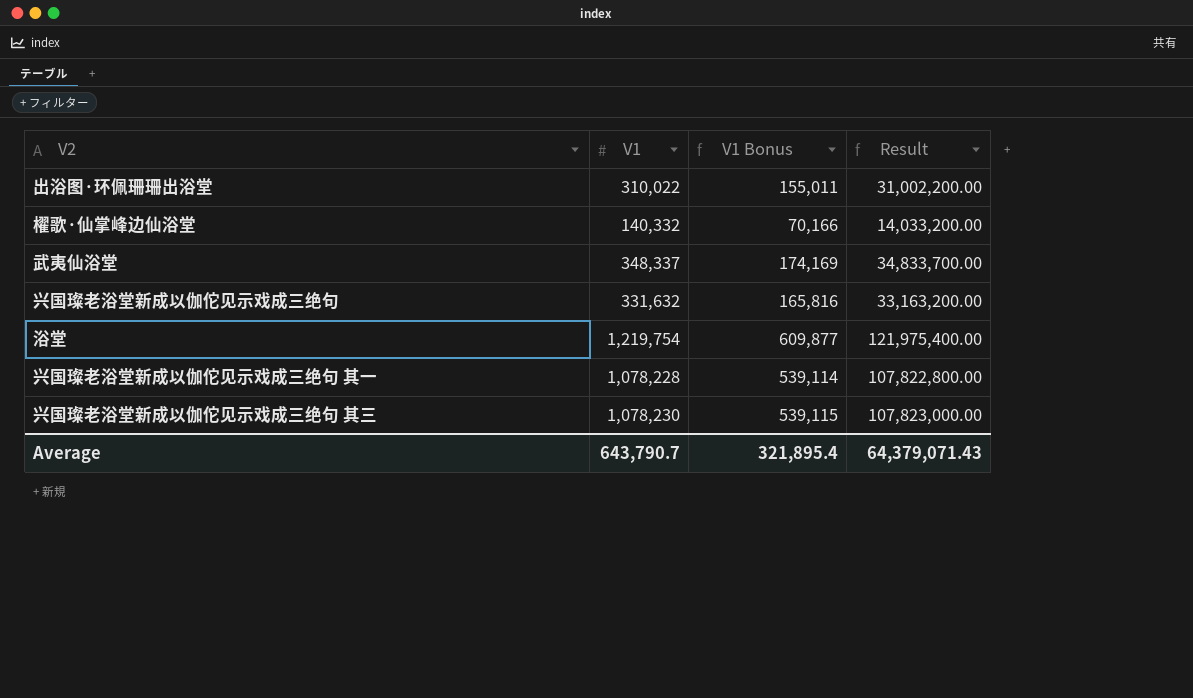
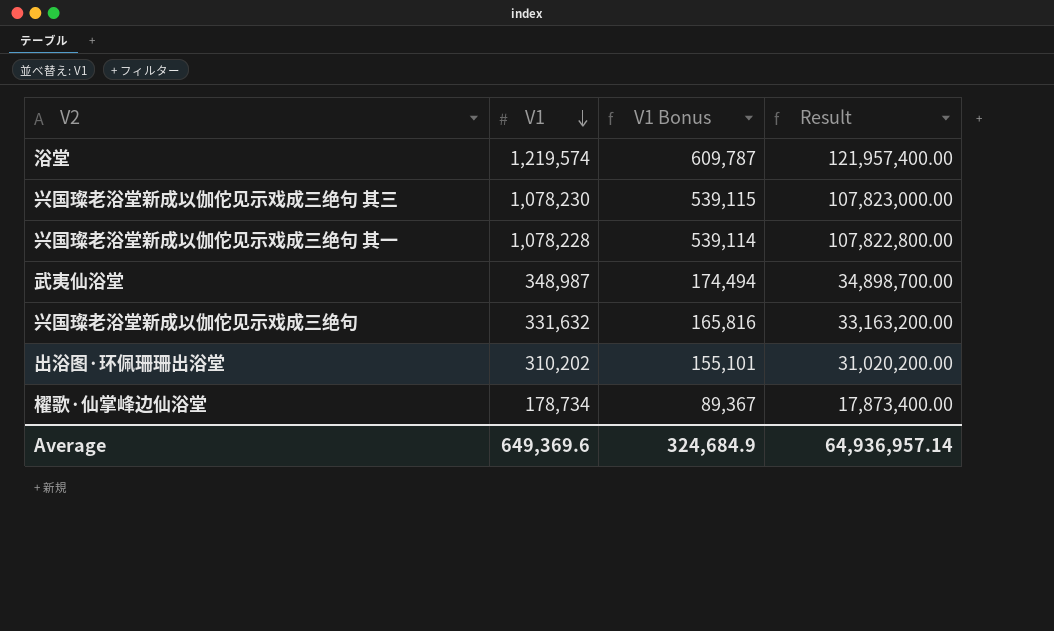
row order: none -> V1 descending
浴堂 | V1: 1,219,754 -> 1,219,574
浴堂 | V1 Bonus: 609,877 -> 609,787
浴堂 | Result: 121,975,400.00 -> 121,957,400.00
武夷仙浴堂 | V1: 348,337 -> 348,987
武夷仙浴堂 | V1 Bonus: 174,169 -> 174,494
武夷仙浴堂 | Result: 34,833,700.00 -> 34,898,700.00
出浴图·环佩珊珊出浴堂 | V1: 310,022 -> 310,202
出浴图·环佩珊珊出浴堂 | V1 Bonus: 155,011 -> 155,101
出浴图·环佩珊珊出浴堂 | Result: 31,002,200.00 -> 31,020,200.00
櫂歌·仙掌峰边仙浴堂 | V1: 140,332 -> 178,734
櫂歌·仙掌峰边仙浴堂 | V1 Bonus: 70,166 -> 89,367
櫂歌·仙掌峰边仙浴堂 | Result: 14,033,200.00 -> 17,873,400.00
Average | V1: 643,790.7 -> 649,369.6
Average | V1 Bonus: 321,895.4 -> 324,684.9
Average | Result: 64,379,071.43 -> 64,936,957.14

